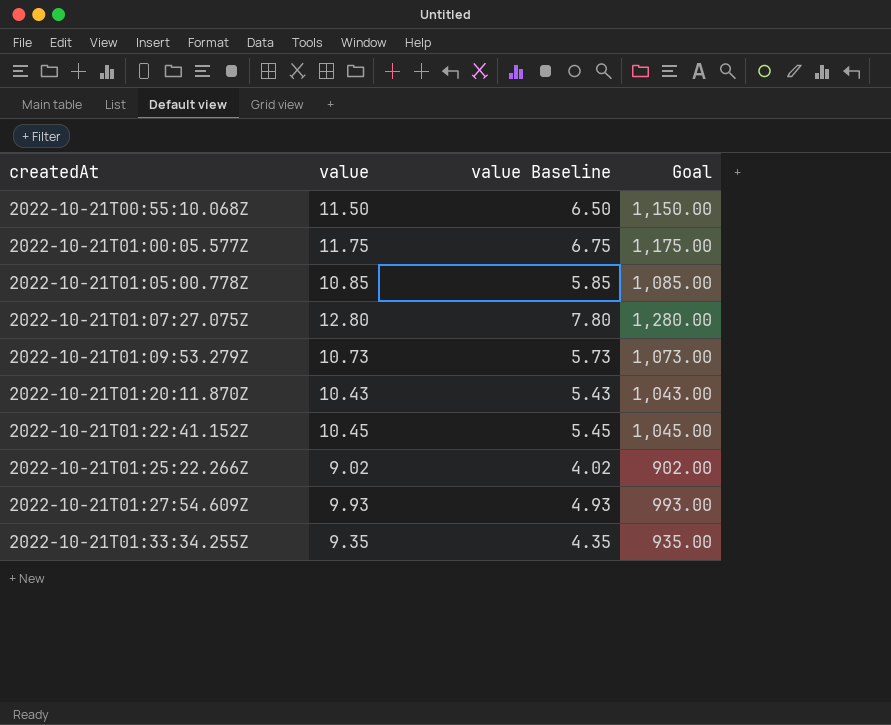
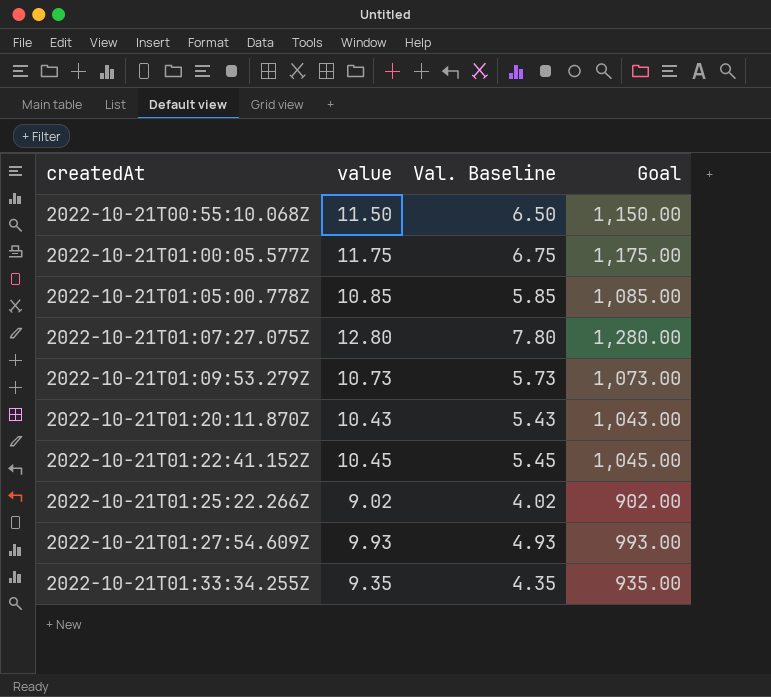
column name: value Baseline -> Val. Baseline

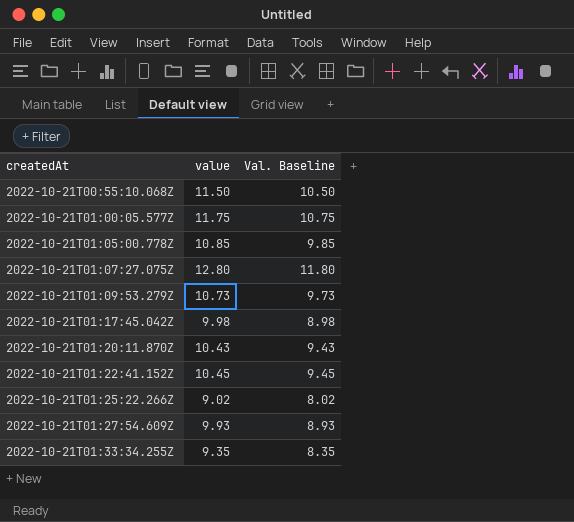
column Goal | formula: [value] * 100 -> none
column Val. Baseline | formula: [value] - 5 -> [value] - 1
row 2022-10-21T01:17:45.042Z: none -> 9.98 | 8.98

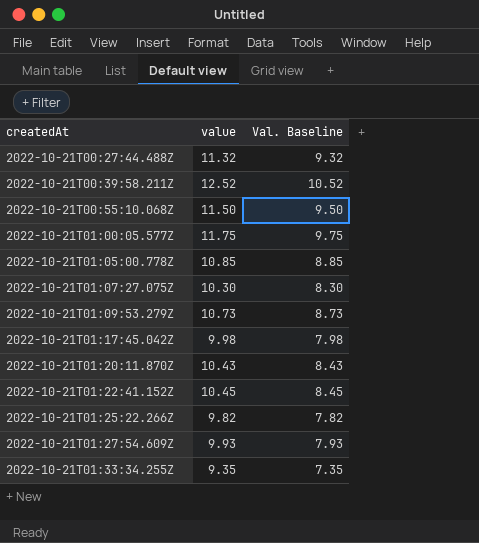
column Val. Baseline | formula: [value] - 1 -> [value] - 2
row 2022-10-21T00:27:44.488Z: none -> 11.32 | 9.32
row 2022-10-21T00:39:58.211Z: none -> 12.52 | 10.52
2022-10-21T01:07:27.075Z | value: 12.80 -> 10.30
2022-10-21T01:25:22.266Z | value: 9.02 -> 9.82

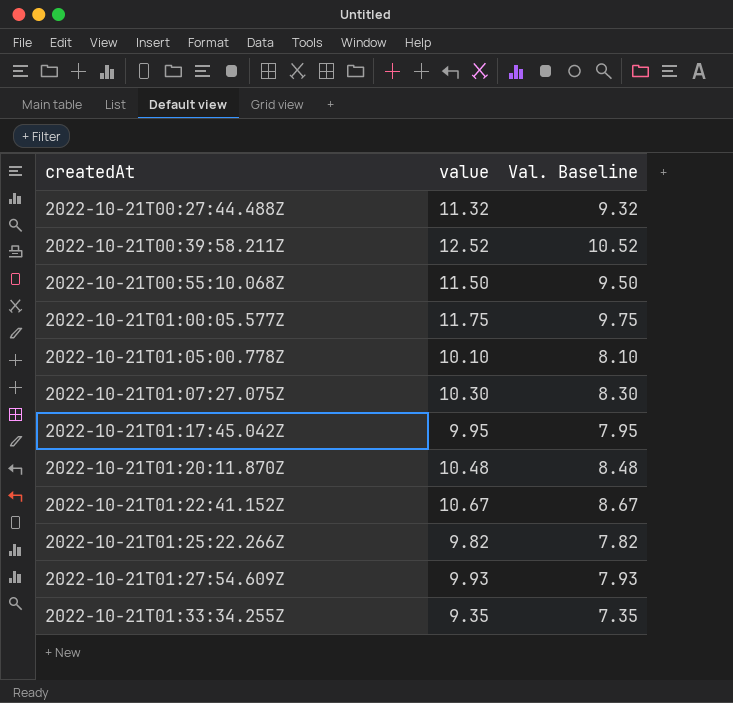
row 2022-10-21T01:09:53.279Z: 10.73 | 8.73 -> none
2022-10-21T01:05:00.778Z | value: 10.85 -> 10.10
2022-10-21T01:05:00.778Z | Val. Baseline: 8.85 -> 8.10
2022-10-21T01:17:45.042Z | value: 9.98 -> 9.95
2022-10-21T01:17:45.042Z | Val. Baseline: 7.98 -> 7.95
2022-10-21T01:20:11.870Z | value: 10.43 -> 10.48
2022-10-21T01:20:11.870Z | Val. Baseline: 8.43 -> 8.48
2022-10-21T01:22:41.152Z | value: 10.45 -> 10.67
2022-10-21T01:22:41.152Z | Val. Baseline: 8.45 -> 8.67

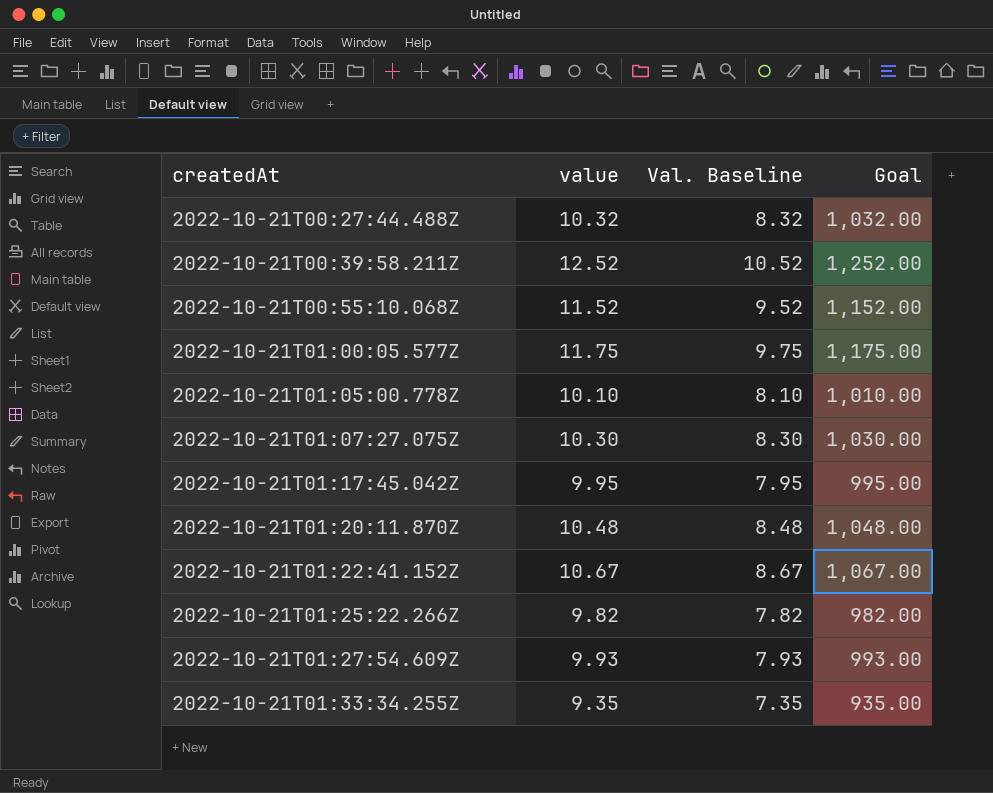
column Goal | formula: none -> [value] * 100
2022-10-21T00:27:44.488Z | value: 11.32 -> 10.32
2022-10-21T00:27:44.488Z | Val. Baseline: 9.32 -> 8.32
2022-10-21T00:55:10.068Z | value: 11.50 -> 11.52
2022-10-21T00:55:10.068Z | Val. Baseline: 9.50 -> 9.52

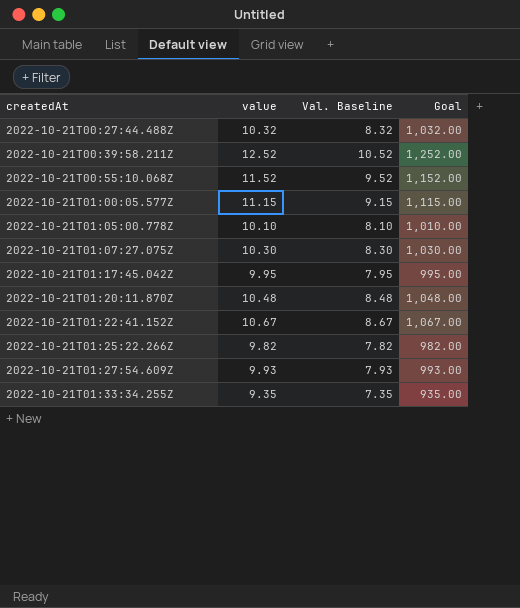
2022-10-21T01:00:05.577Z | value: 11.75 -> 11.15
2022-10-21T01:00:05.577Z | Val. Baseline: 9.75 -> 9.15
2022-10-21T01:00:05.577Z | Goal: 1,175.00 -> 1,115.00

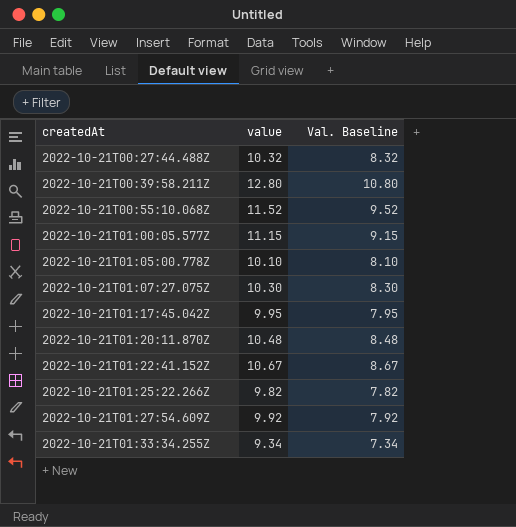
column Goal | formula: [value] * 100 -> none
2022-10-21T00:39:58.211Z | value: 12.52 -> 12.80
2022-10-21T00:39:58.211Z | Val. Baseline: 10.52 -> 10.80
2022-10-21T01:27:54.609Z | value: 9.93 -> 9.92
2022-10-21T01:27:54.609Z | Val. Baseline: 7.93 -> 7.92
2022-10-21T01:33:34.255Z | value: 9.35 -> 9.34
2022-10-21T01:33:34.255Z | Val. Baseline: 7.35 -> 7.34

